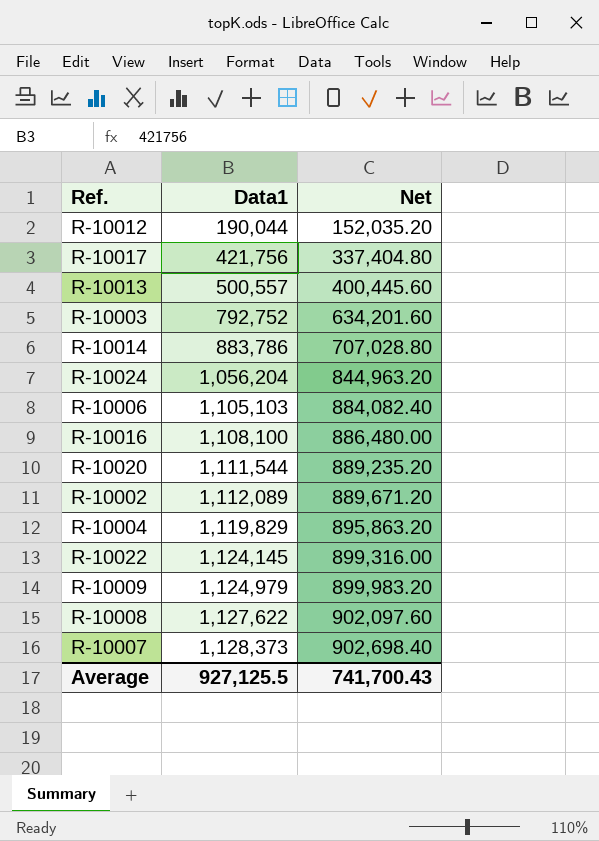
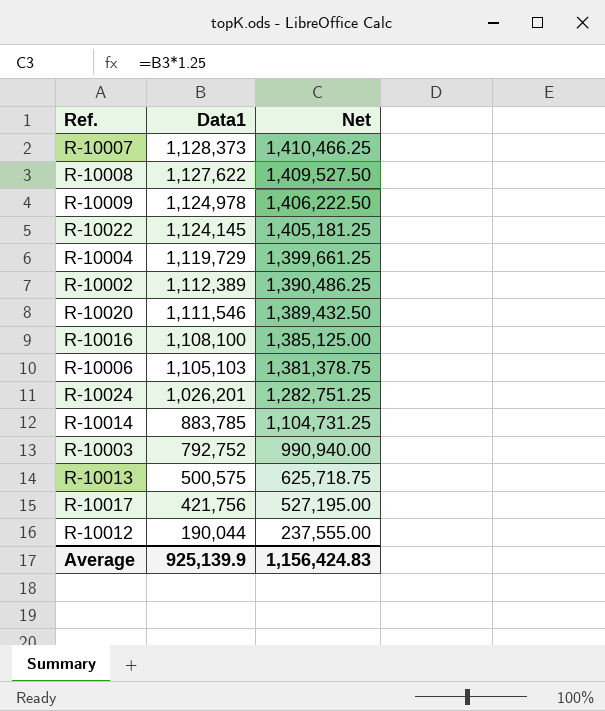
row order: Data1 ascending -> Data1 descending
column Net | formula: [Data1] * 0.8 -> [Data1] * 1.25
R-10009 | Data1: 1,124,979 -> 1,124,978
R-10004 | Data1: 1,119,829 -> 1,119,729
R-10002 | Data1: 1,112,089 -> 1,112,389
R-10020 | Data1: 1,111,544 -> 1,111,546
R-10024 | Data1: 1,056,204 -> 1,026,201
R-10014 | Data1: 883,786 -> 883,785
R-10013 | Data1: 500,557 -> 500,575
Average | Data1: 927,125.5 -> 925,139.9
Average | Net: 741,700.43 -> 1,156,424.83

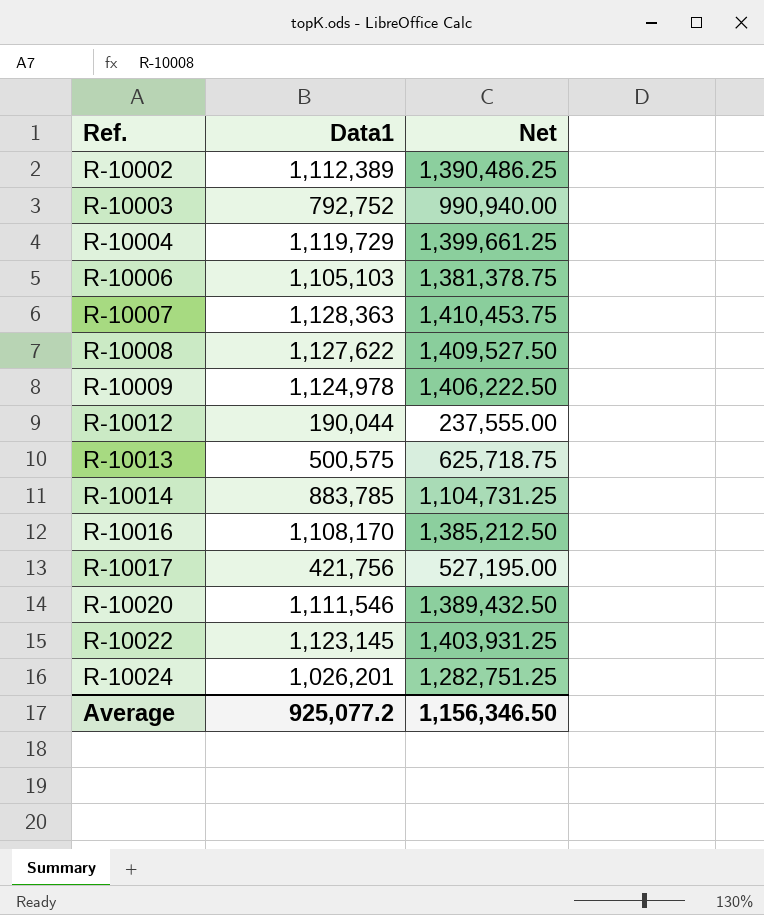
row order: Data1 descending -> Ref. ascending
R-10007 | Data1: 1,128,373 -> 1,128,363
R-10007 | Net: 1,410,466.25 -> 1,410,453.75
R-10016 | Data1: 1,108,100 -> 1,108,170
R-10016 | Net: 1,385,125.00 -> 1,385,212.50
R-10022 | Data1: 1,124,145 -> 1,123,145
R-10022 | Net: 1,405,181.25 -> 1,403,931.25
Average | Data1: 925,139.9 -> 925,077.2
Average | Net: 1,156,424.83 -> 1,156,346.50

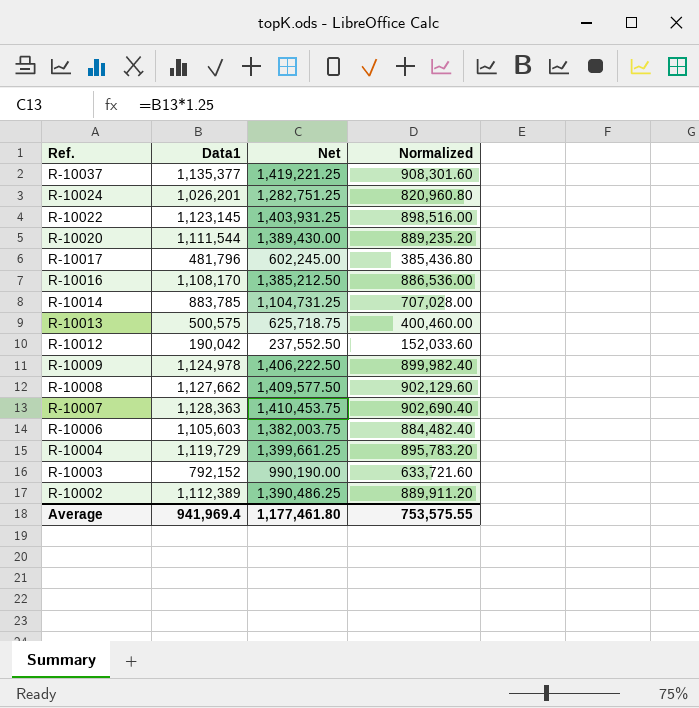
row order: Ref. ascending -> Ref. descending
column Normalized | formula: none -> [Data1] * 0.8
row R-10037: none -> 1,135,377 | 1,419,221.25 | 908,301.60
R-10020 | Data1: 1,111,546 -> 1,111,544
R-10020 | Net: 1,389,432.50 -> 1,389,430.00
R-10017 | Data1: 421,756 -> 481,796
R-10017 | Net: 527,195.00 -> 602,245.00
R-10012 | Data1: 190,044 -> 190,042
R-10012 | Net: 237,555.00 -> 237,552.50
R-10008 | Data1: 1,127,622 -> 1,127,662
R-10008 | Net: 1,409,527.50 -> 1,409,577.50
R-10006 | Data1: 1,105,103 -> 1,105,603
R-10006 | Net: 1,381,378.75 -> 1,382,003.75
R-10003 | Data1: 792,752 -> 792,152
R-10003 | Net: 990,940.00 -> 990,190.00
Average | Data1: 925,077.2 -> 941,969.4
Average | Net: 1,156,346.50 -> 1,177,461.80

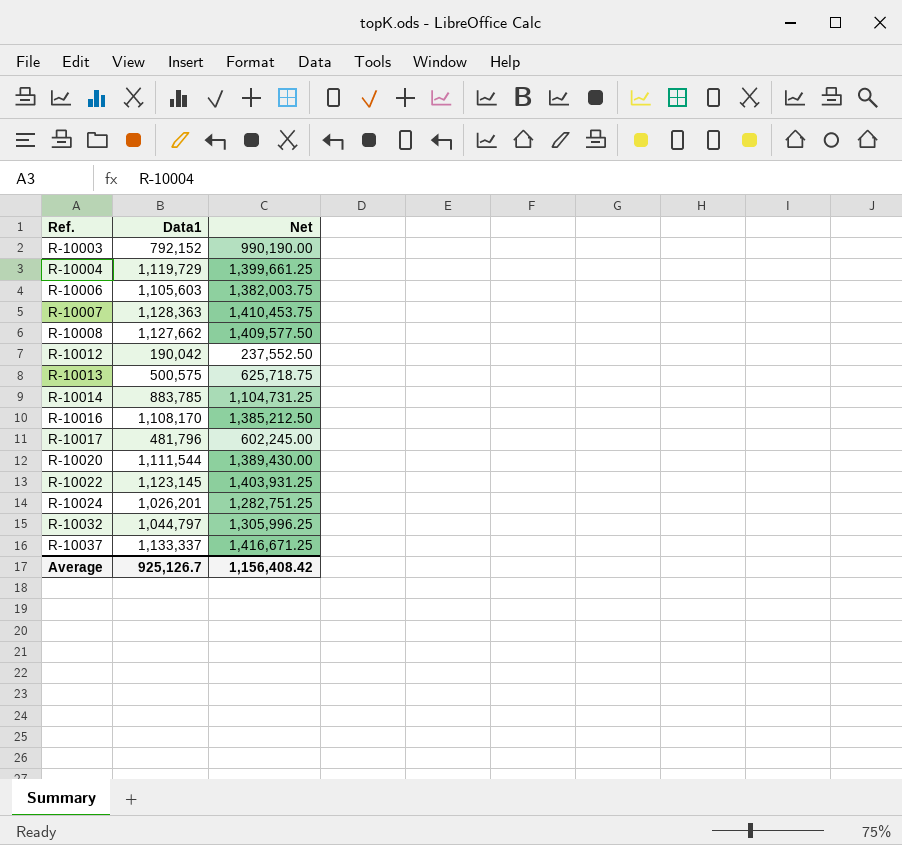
row order: Ref. descending -> Ref. ascending
column Normalized | formula: [Data1] * 0.8 -> none
row R-10009: 1,124,978 | 1,406,222.50 | 899,982.40 -> none
row R-10002: 1,112,389 | 1,390,486.25 | 889,911.20 -> none
row R-10032: none -> 1,044,797 | 1,305,996.25
R-10037 | Data1: 1,135,377 -> 1,133,337
R-10037 | Net: 1,419,221.25 -> 1,416,671.25
Average | Data1: 941,969.4 -> 925,126.7
Average | Net: 1,177,461.80 -> 1,156,408.42

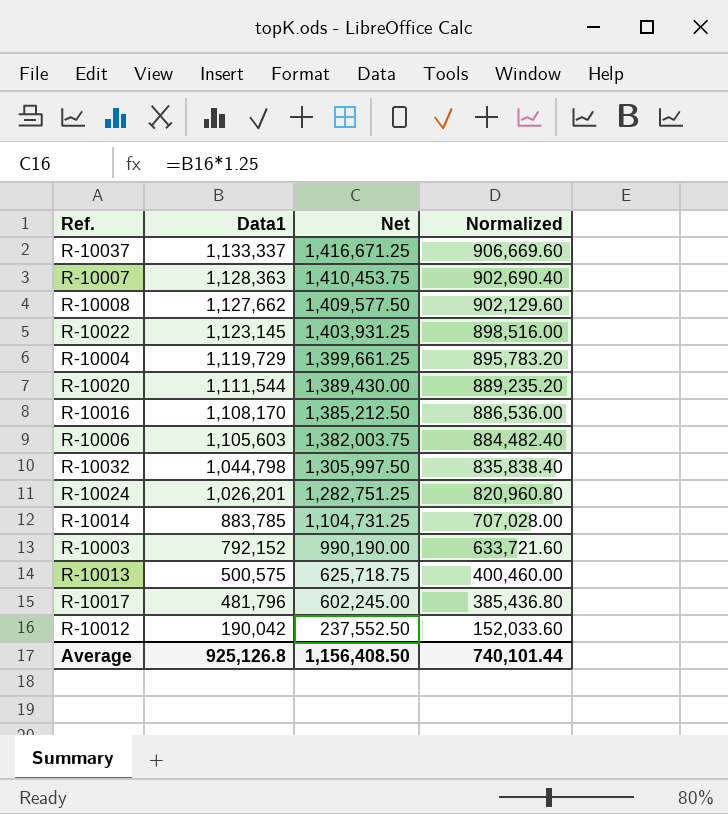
row order: Ref. ascending -> Data1 descending
column Normalized | formula: none -> [Data1] * 0.8
R-10032 | Data1: 1,044,797 -> 1,044,798
R-10032 | Net: 1,305,996.25 -> 1,305,997.50
Average | Data1: 925,126.7 -> 925,126.8
Average | Net: 1,156,408.42 -> 1,156,408.50

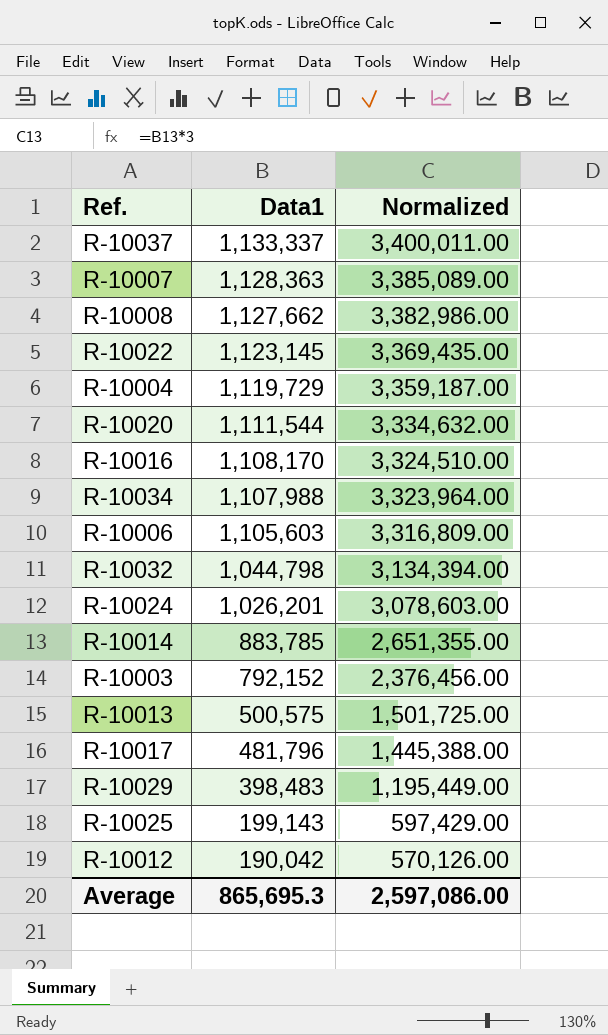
column Net | formula: [Data1] * 1.25 -> none
column Normalized | formula: [Data1] * 0.8 -> [Data1] * 3
row R-10034: none -> 1,107,988 | 3,323,964.00
row R-10029: none -> 398,483 | 1,195,449.00
row R-10025: none -> 199,143 | 597,429.00
Average | Data1: 925,126.8 -> 865,695.3
Average | Normalized: 740,101.44 -> 2,597,086.00

